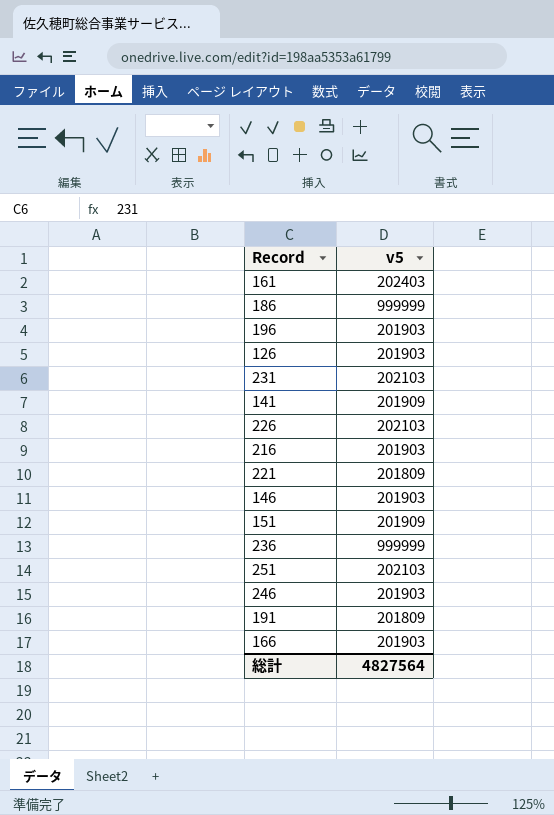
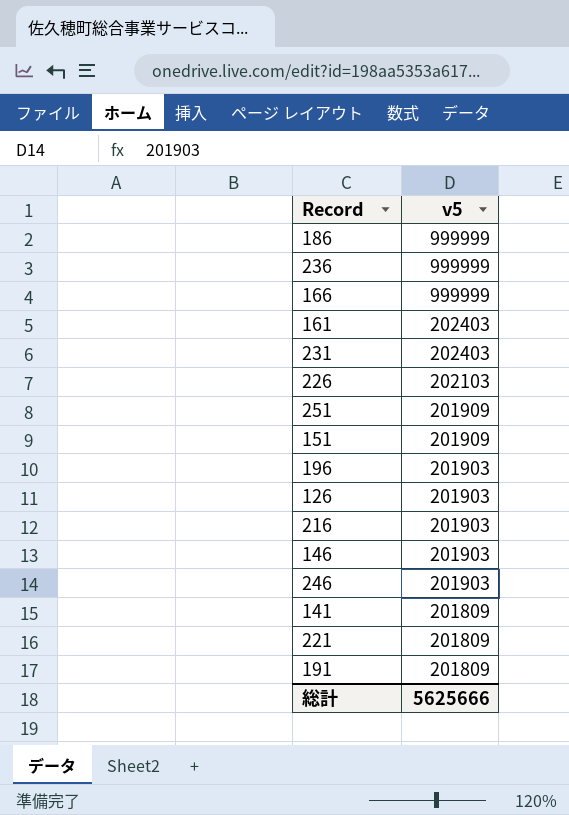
row order: none -> v5 descending
166 | v5: 201903 -> 999999
231 | v5: 202103 -> 202403
251 | v5: 202103 -> 201909
141 | v5: 201909 -> 201809
総計 | v5: 4827564 -> 5625666

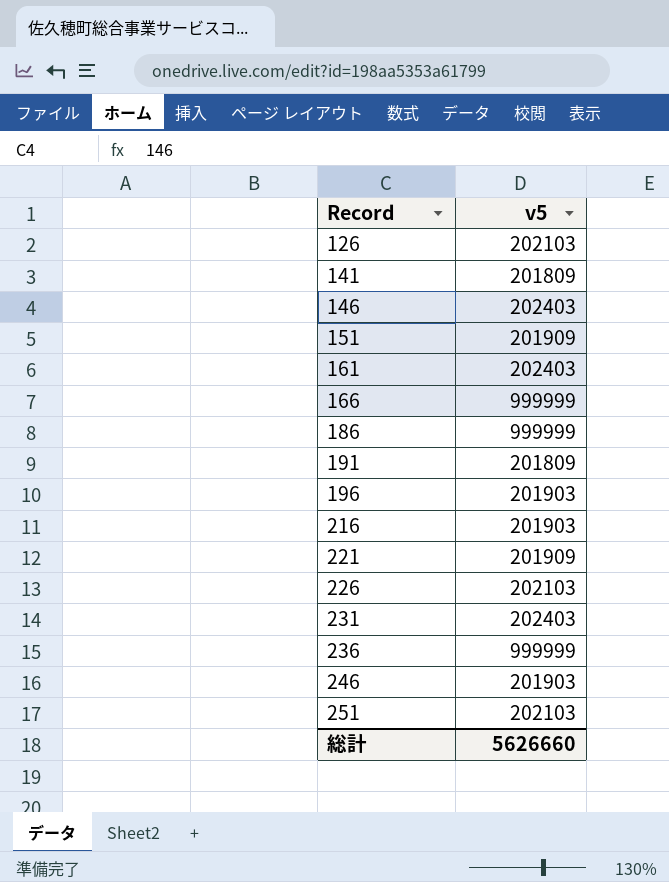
row order: v5 descending -> Record ascending
126 | v5: 201903 -> 202103
146 | v5: 201903 -> 202403
221 | v5: 201809 -> 201909
251 | v5: 201909 -> 202103
総計 | v5: 5625666 -> 5626660

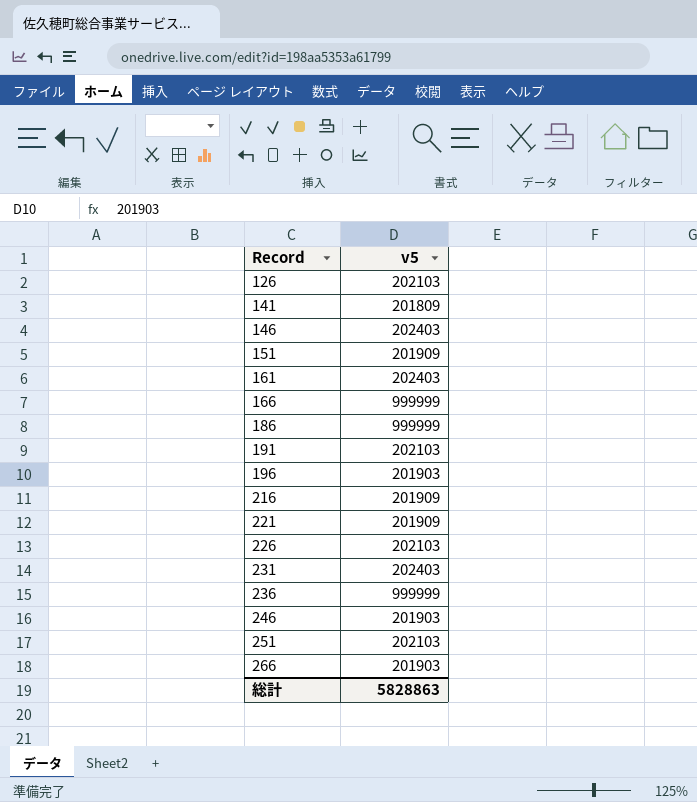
191 | v5: 201809 -> 202103
216 | v5: 201903 -> 201909
row 266: none -> 201903
総計 | v5: 5626660 -> 5828863

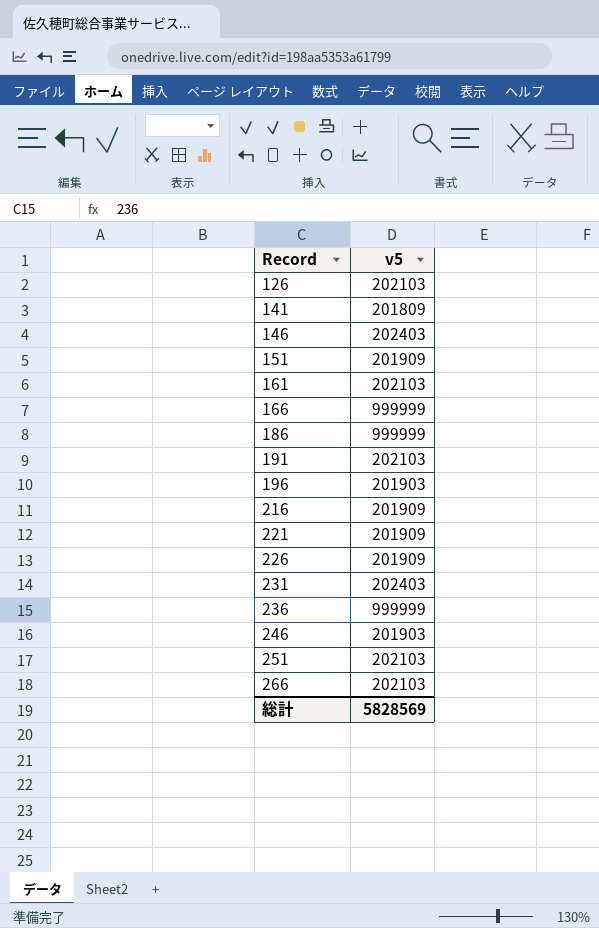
161 | v5: 202403 -> 202103
226 | v5: 202103 -> 201909
266 | v5: 201903 -> 202103
総計 | v5: 5828863 -> 5828569

